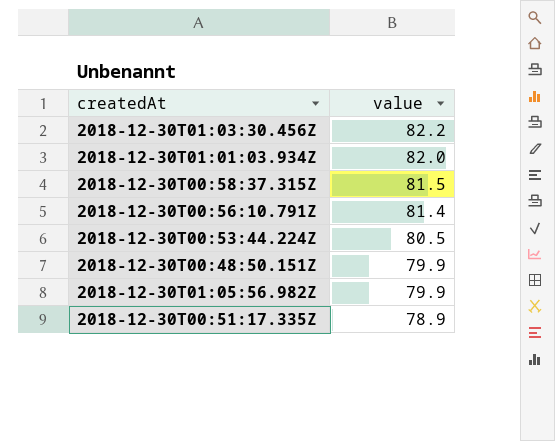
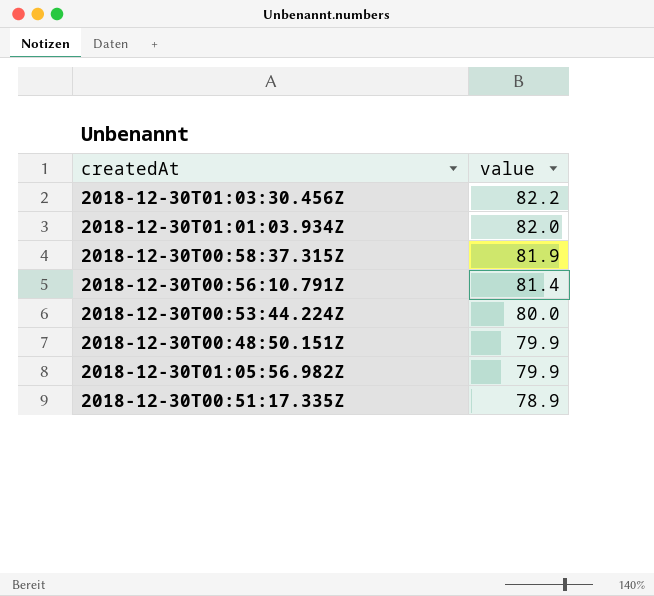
2018-12-30T00:58:37.315Z | value: 81.5 -> 81.9
2018-12-30T00:53:44.224Z | value: 80.5 -> 80.0

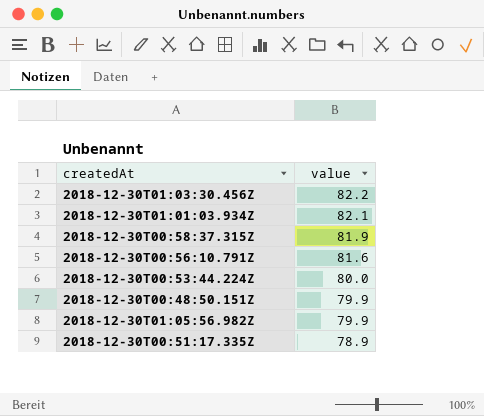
2018-12-30T01:01:03.934Z | value: 82.0 -> 82.1
2018-12-30T00:56:10.791Z | value: 81.4 -> 81.6

